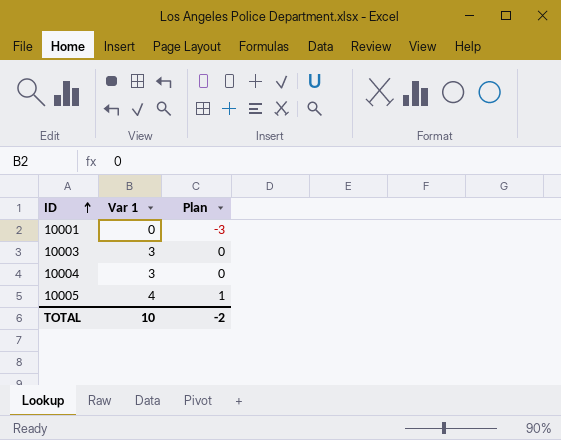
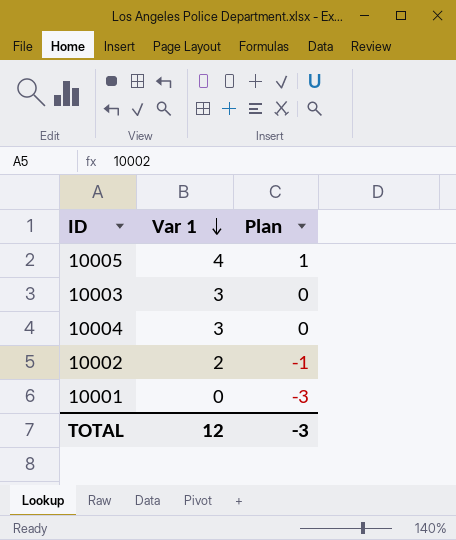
row order: ID ascending -> Var 1 descending
row 10002: none -> 2 | -1
TOTAL | Var 1: 10 -> 12
TOTAL | Plan: -2 -> -3

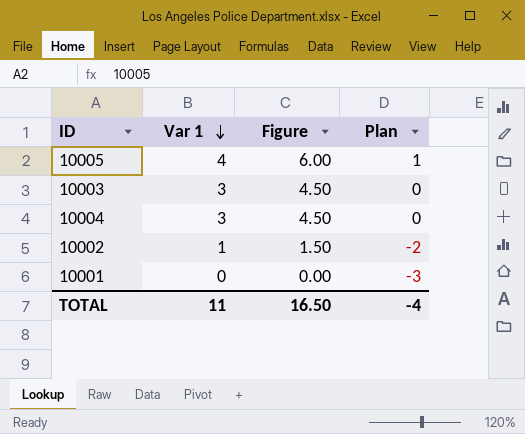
column Figure | formula: none -> [Var 1] * 1.5
10002 | Var 1: 2 -> 1
10002 | Plan: -1 -> -2
TOTAL | Var 1: 12 -> 11
TOTAL | Plan: -3 -> -4

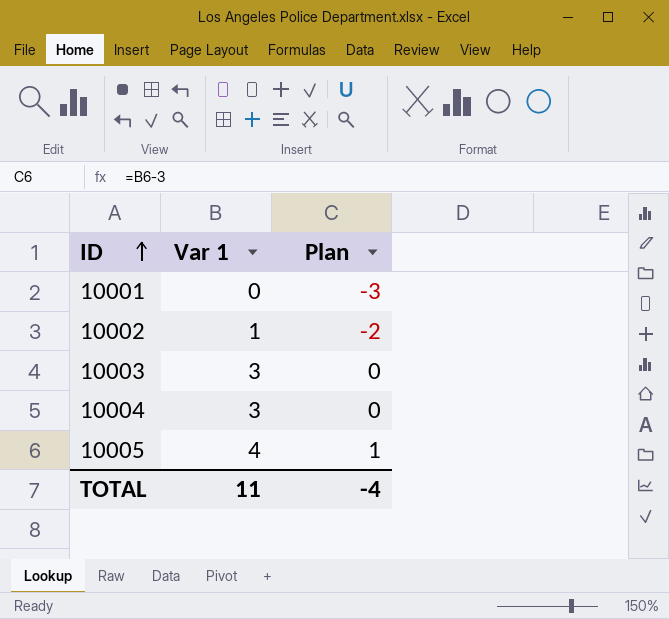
row order: Var 1 descending -> ID ascending
column Figure | formula: [Var 1] * 1.5 -> none

